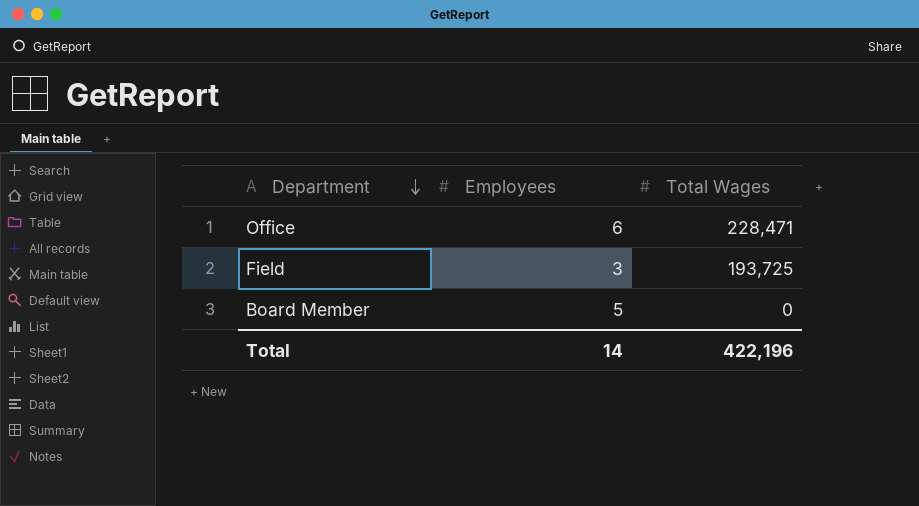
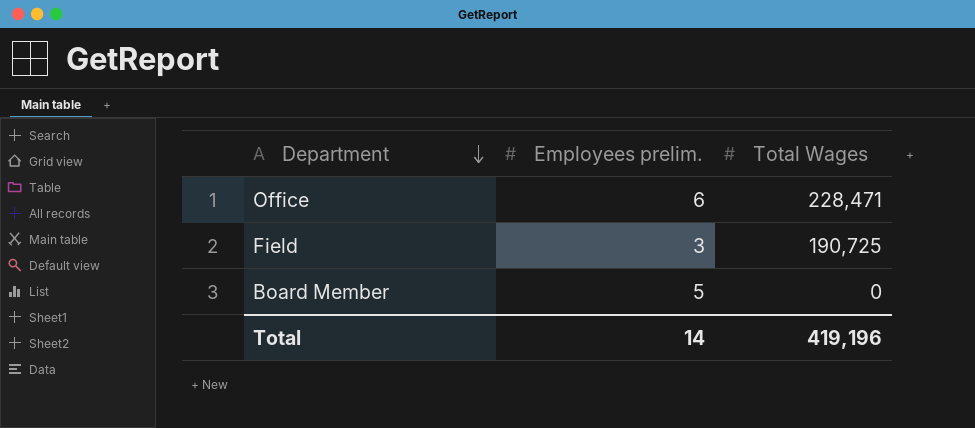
column name: Employees -> Employees prelim.
Field | Total Wages: 193,725 -> 190,725
Total | Total Wages: 422,196 -> 419,196

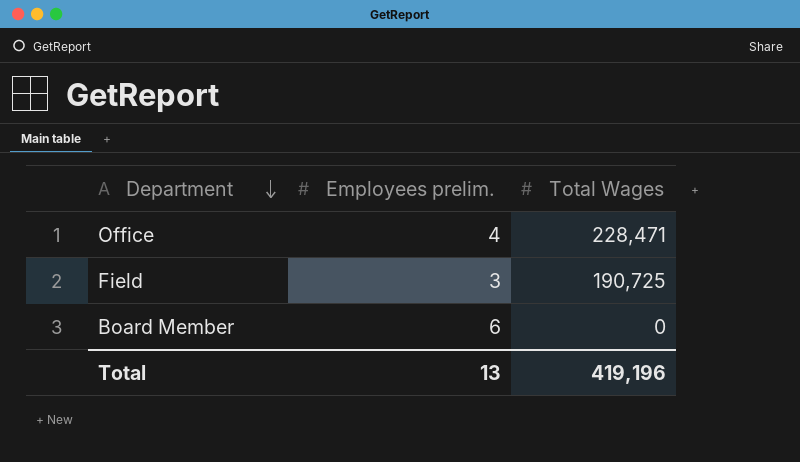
Office | Employees prelim.: 6 -> 4
Board Member | Employees prelim.: 5 -> 6
Total | Employees prelim.: 14 -> 13

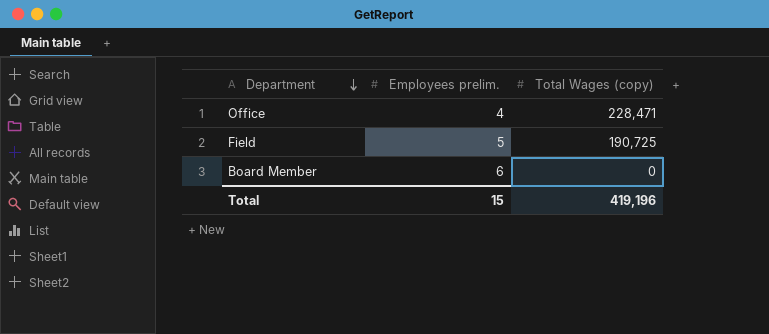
column name: Total Wages -> Total Wages (copy)
Field | Employees prelim.: 3 -> 5
Total | Employees prelim.: 13 -> 15

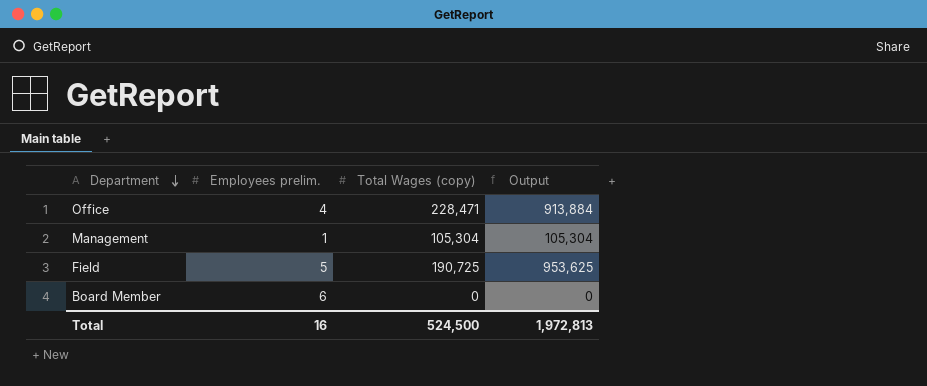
column Output | formula: none -> [Employees prelim.] * [Total Wages (copy)]
row Management: none -> 1 | 105,304 | 105,304
Total | Employees prelim.: 15 -> 16
Total | Total Wages (copy): 419,196 -> 524,500

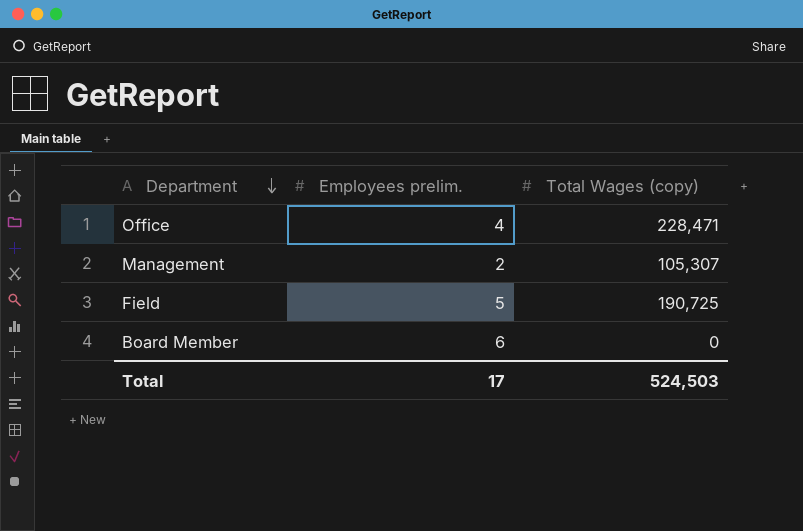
column Output | formula: [Employees prelim.] * [Total Wages (copy)] -> none
Management | Employees prelim.: 1 -> 2
Management | Total Wages (copy): 105,304 -> 105,307
Total | Employees prelim.: 16 -> 17
Total | Total Wages (copy): 524,500 -> 524,503

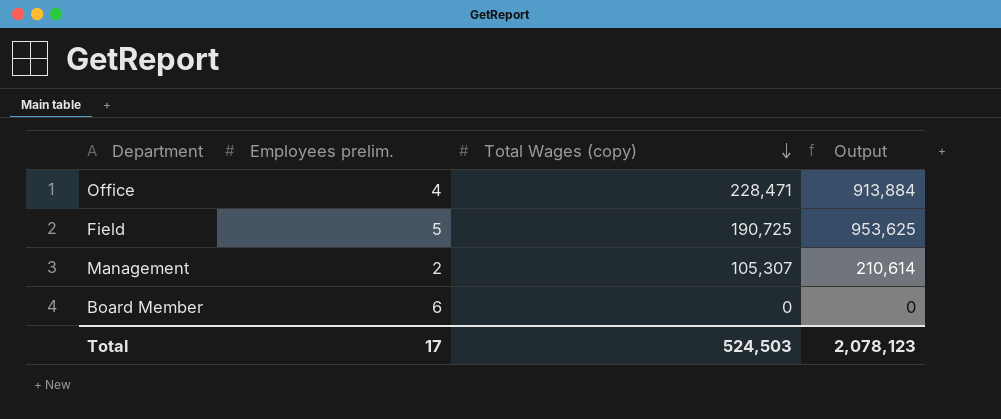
row order: Department descending -> Total Wages (copy) descending
column Output | formula: none -> [Employees prelim.] * [Total Wages (copy)]

